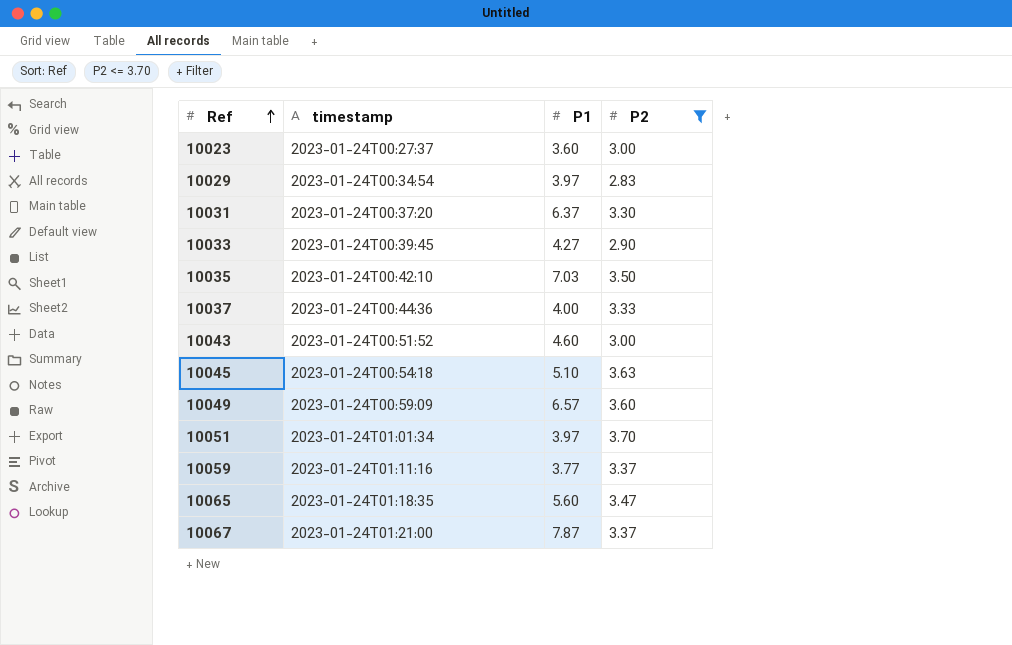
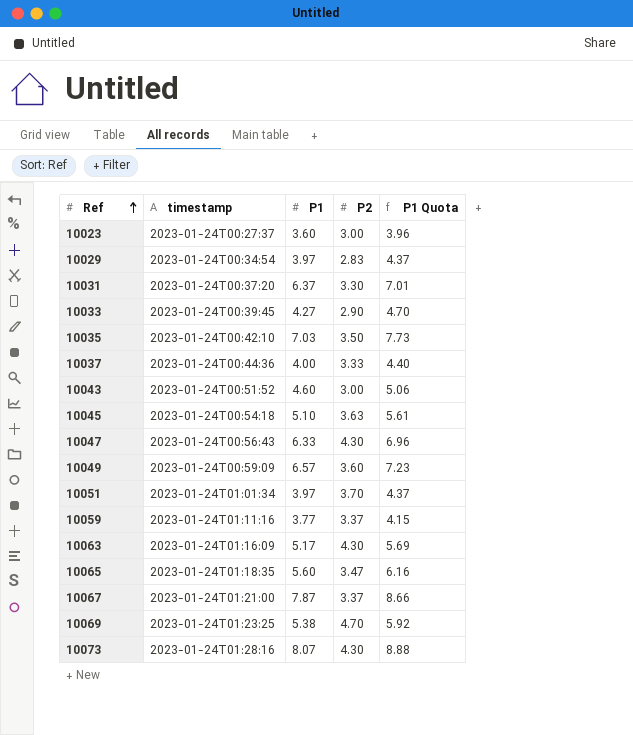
filter: P2 <= 3.70 -> none
column P1 Quota | formula: none -> [P1] * 1.1

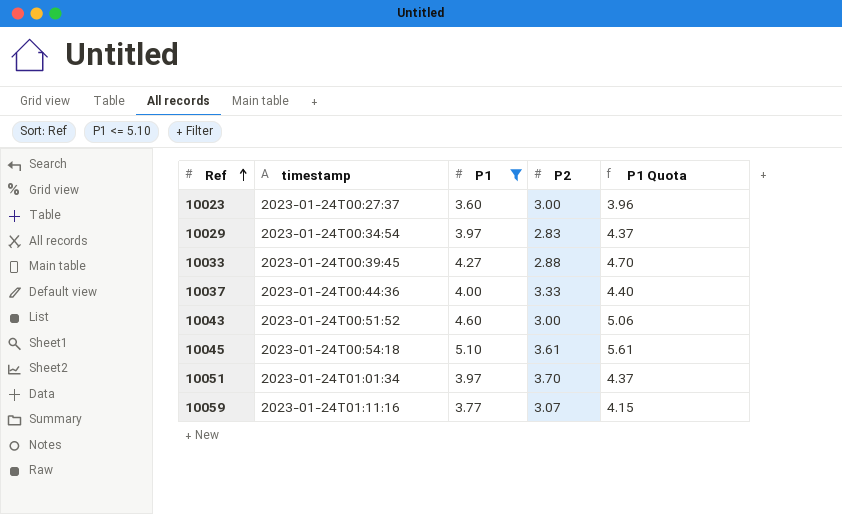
filter: none -> P1 <= 5.10
10033 | P2: 2.90 -> 2.88
10045 | P2: 3.63 -> 3.61
10059 | P2: 3.37 -> 3.07

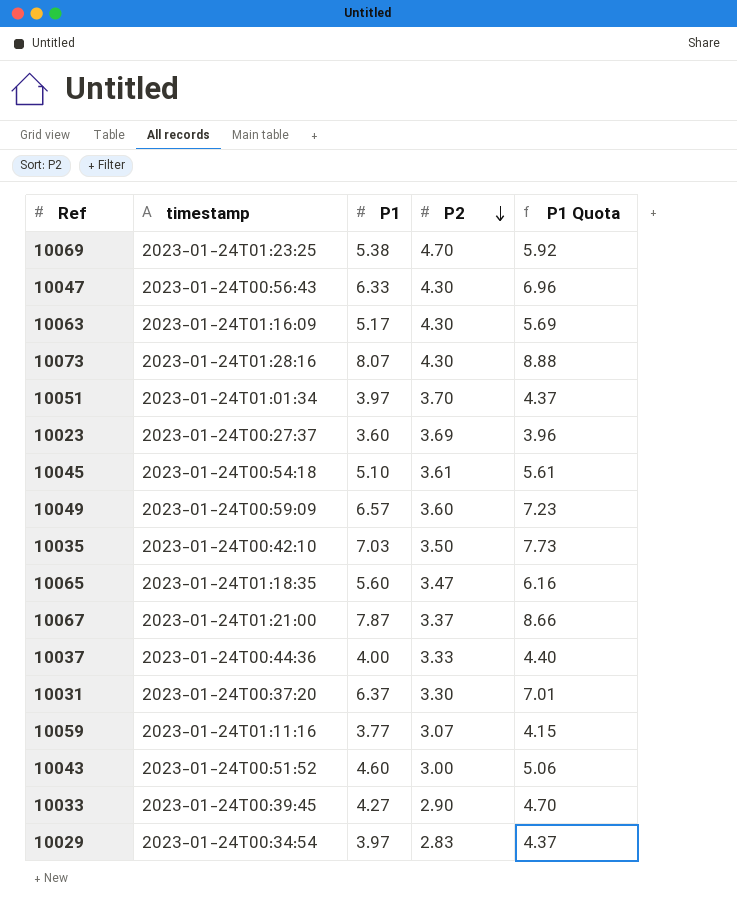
filter: P1 <= 5.10 -> none
row order: Ref ascending -> P2 descending
10023 | P2: 3.00 -> 3.69
10033 | P2: 2.88 -> 2.90

